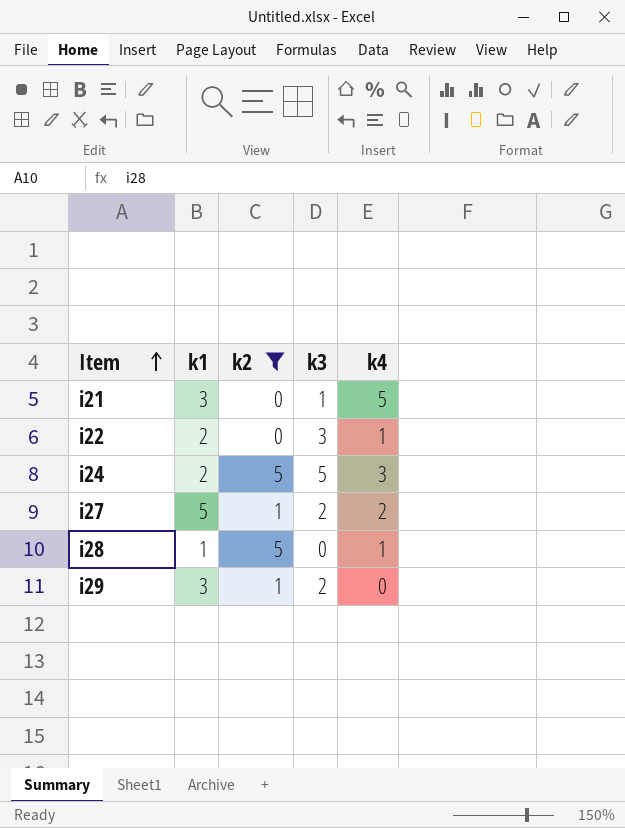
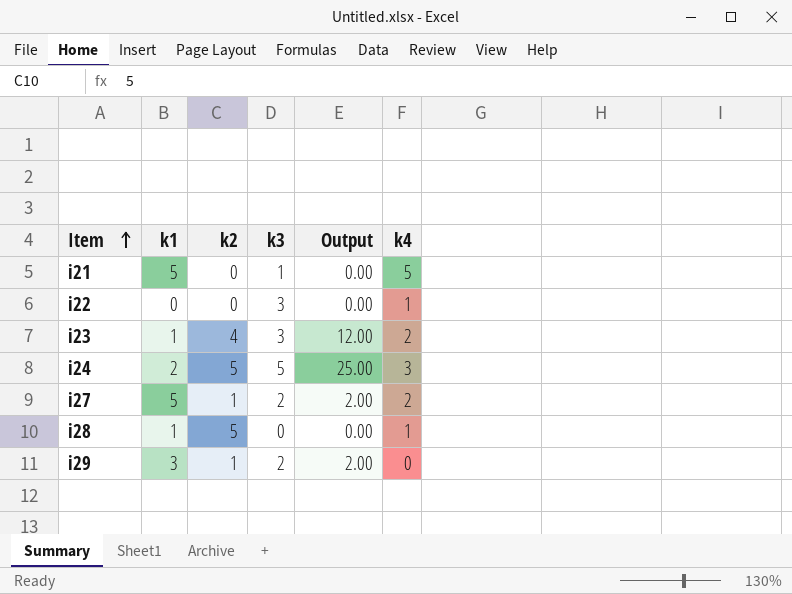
filter: k2 != 4 -> none
column Output | formula: none -> [k2] * [k3]
i21 | k1: 3 -> 5
i22 | k1: 2 -> 0

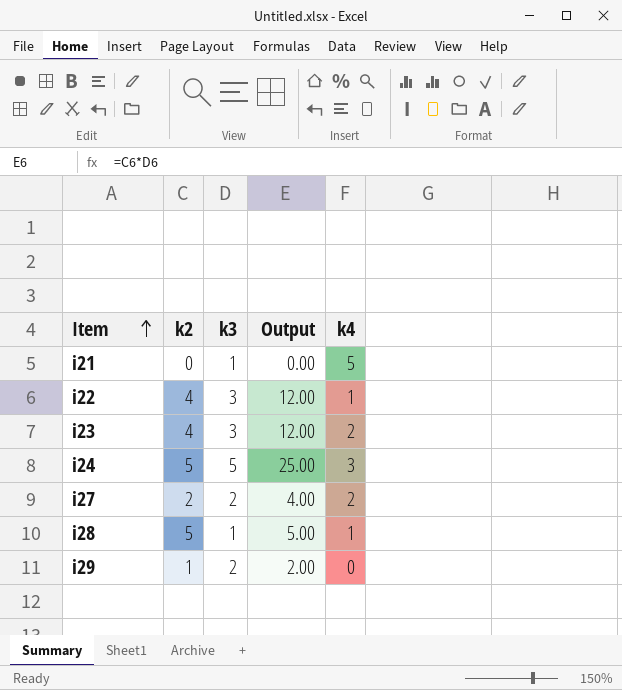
column k1 | position: 2 -> none
i22 | k2: 0 -> 4
i22 | Output: 0.00 -> 12.00
i27 | k2: 1 -> 2
i27 | Output: 2.00 -> 4.00
i28 | k3: 0 -> 1
i28 | Output: 0.00 -> 5.00

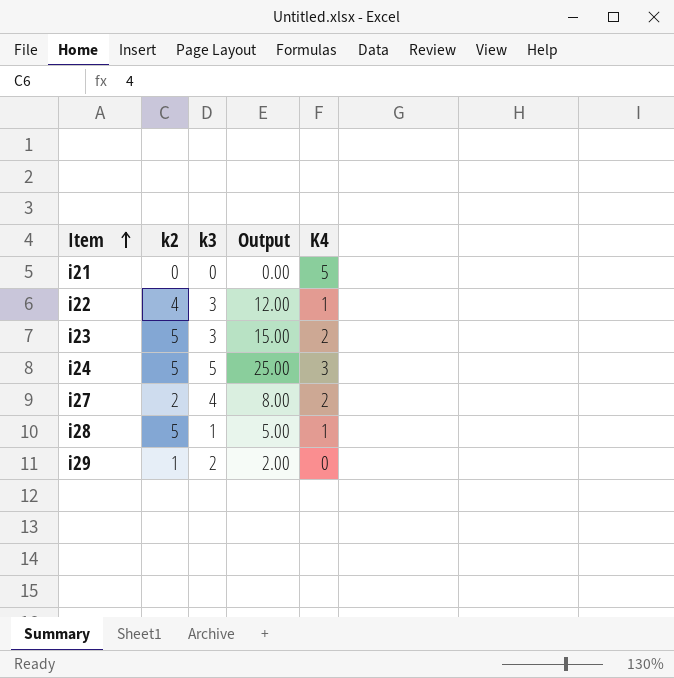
column name: k4 -> K4
i21 | k3: 1 -> 0
i23 | k2: 4 -> 5
i23 | Output: 12.00 -> 15.00
i27 | k3: 2 -> 4
i27 | Output: 4.00 -> 8.00

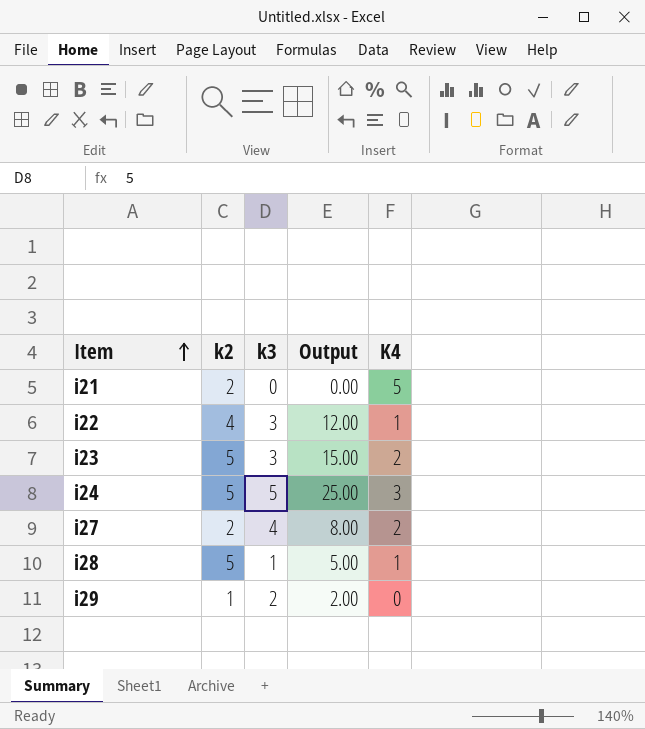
i21 | k2: 0 -> 2

